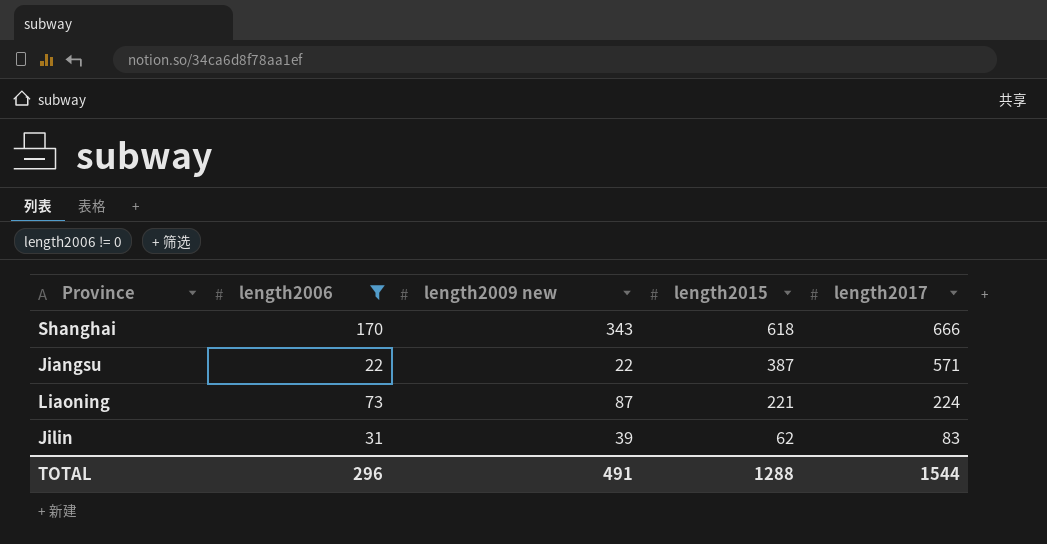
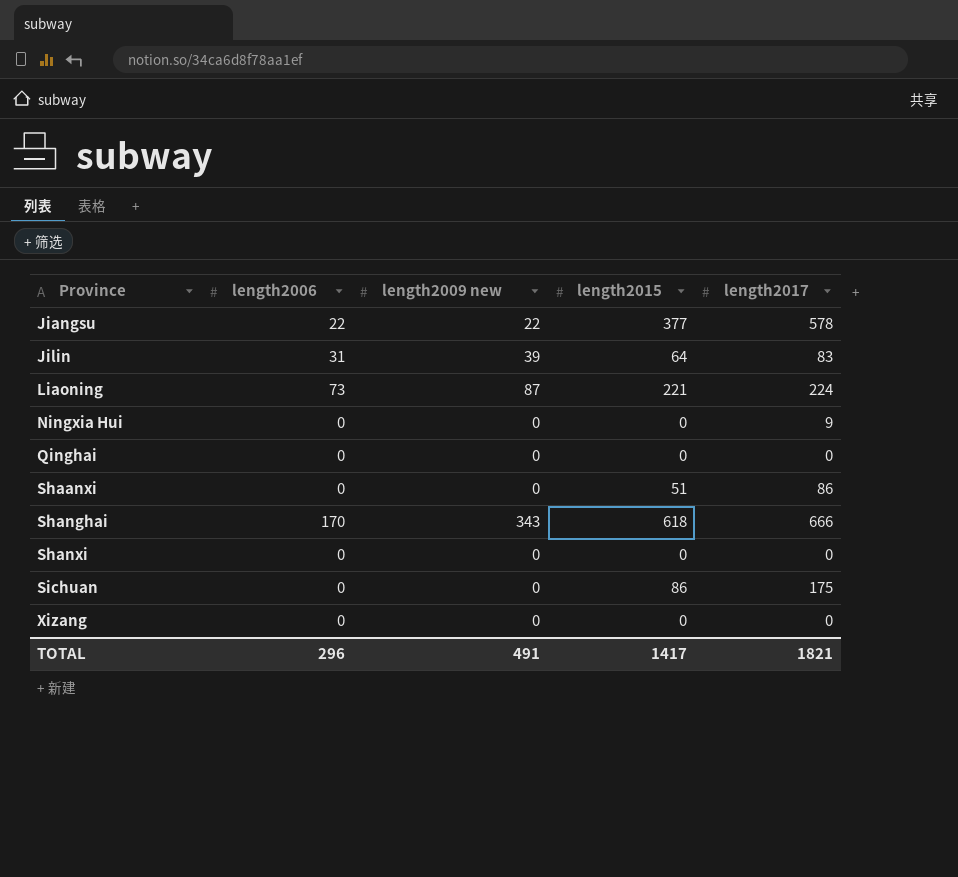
filter: length2006 != 0 -> none
row order: length2015 descending -> Province ascending
Jiangsu | length2015: 387 -> 377
Jiangsu | length2017: 571 -> 578
Jilin | length2015: 62 -> 64
TOTAL | length2015: 1288 -> 1417
TOTAL | length2017: 1544 -> 1821

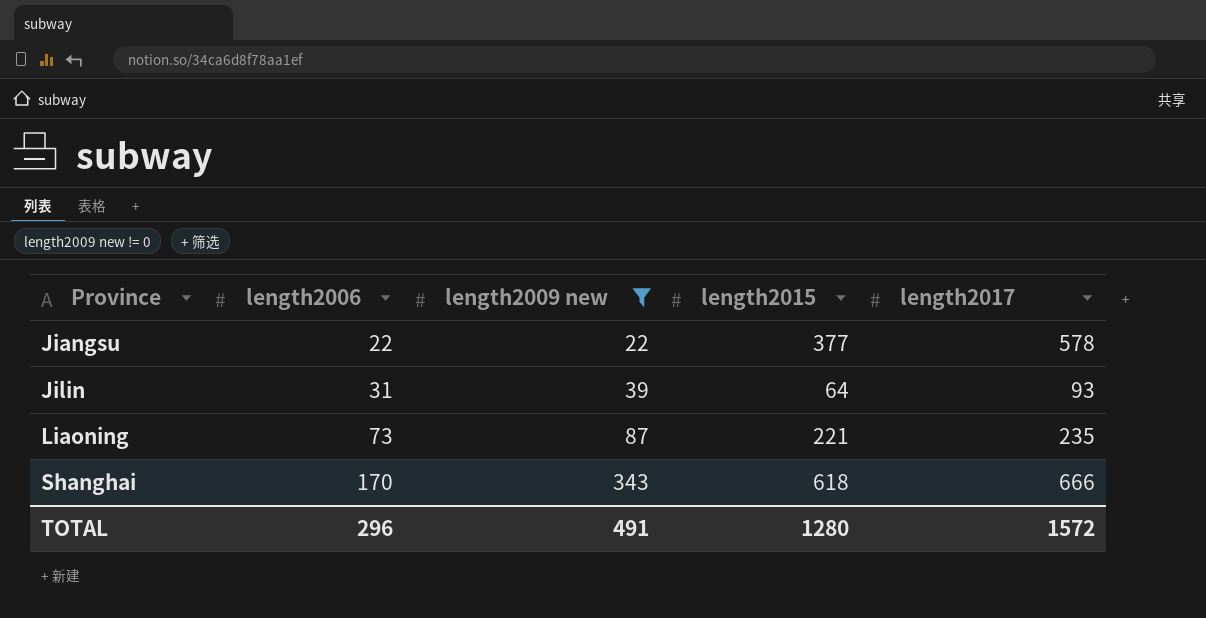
filter: none -> length2009 new != 0
Jilin | length2017: 83 -> 93
Liaoning | length2017: 224 -> 235
TOTAL | length2015: 1417 -> 1280
TOTAL | length2017: 1821 -> 1572

